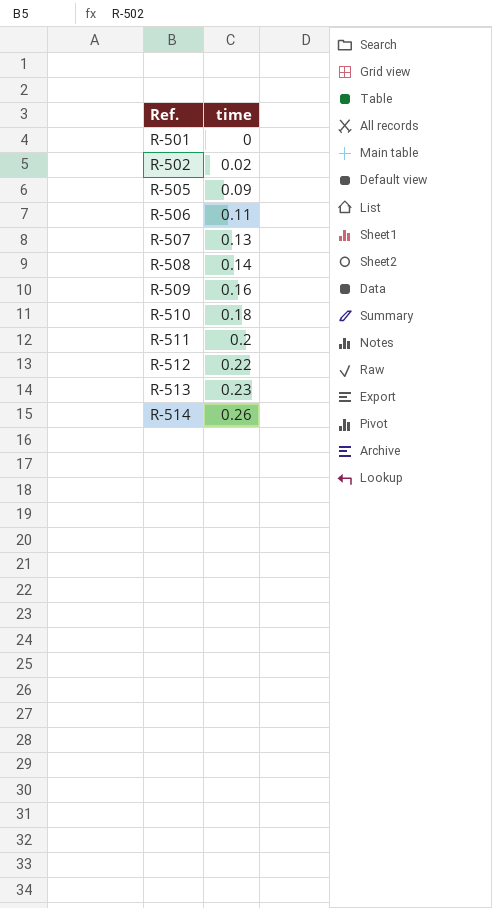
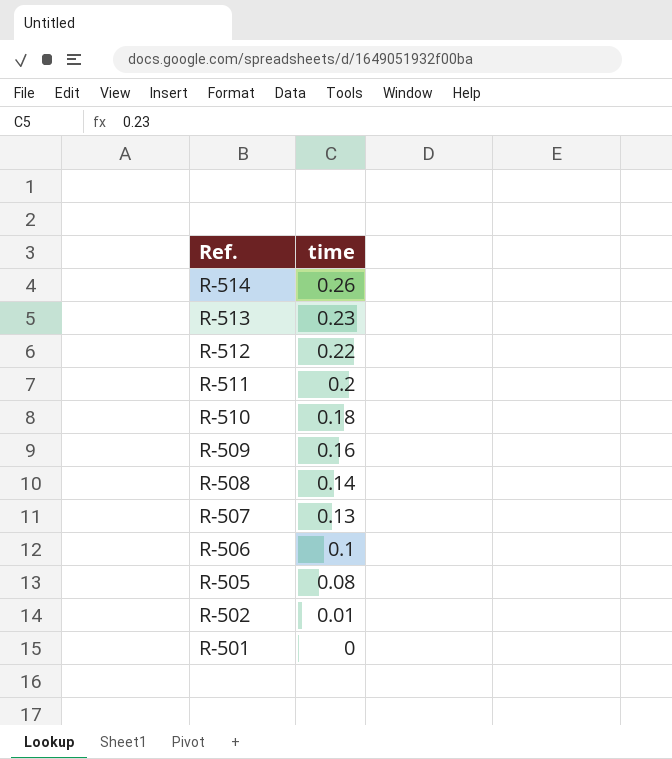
row order: Ref. ascending -> Ref. descending
R-506 | time: 0.11 -> 0.1
R-505 | time: 0.09 -> 0.08
R-502 | time: 0.02 -> 0.01

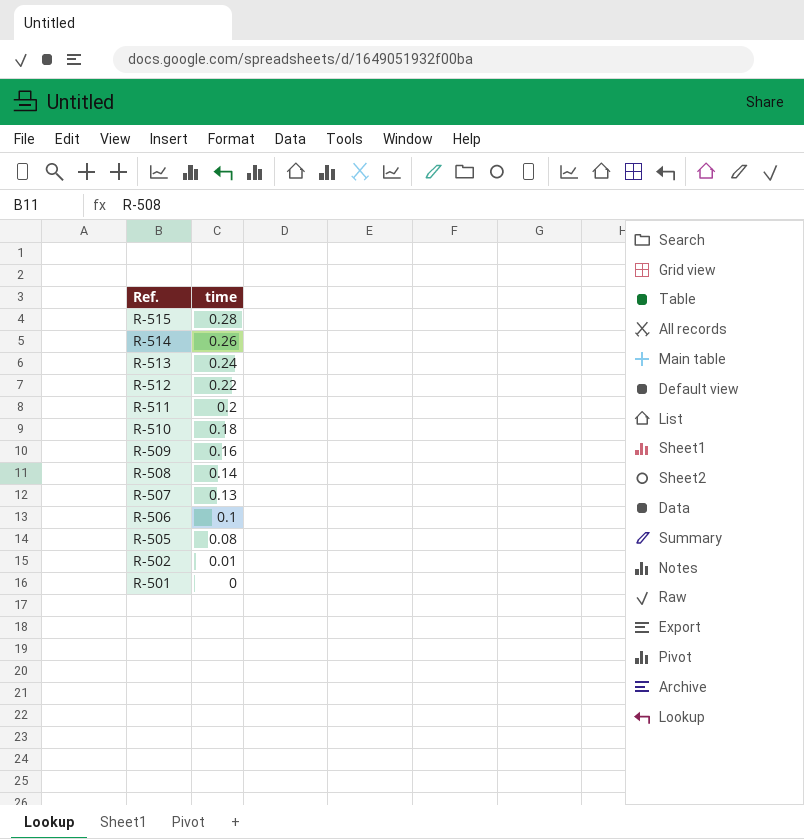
row R-515: none -> 0.28
R-513 | time: 0.23 -> 0.24

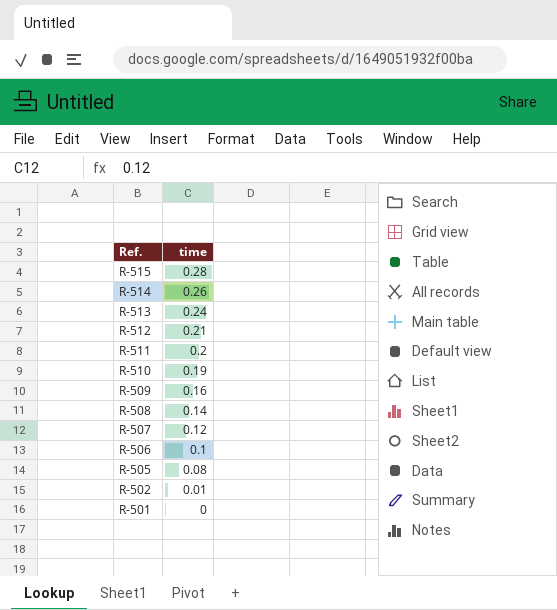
R-512 | time: 0.22 -> 0.21
R-510 | time: 0.18 -> 0.19
R-507 | time: 0.13 -> 0.12

